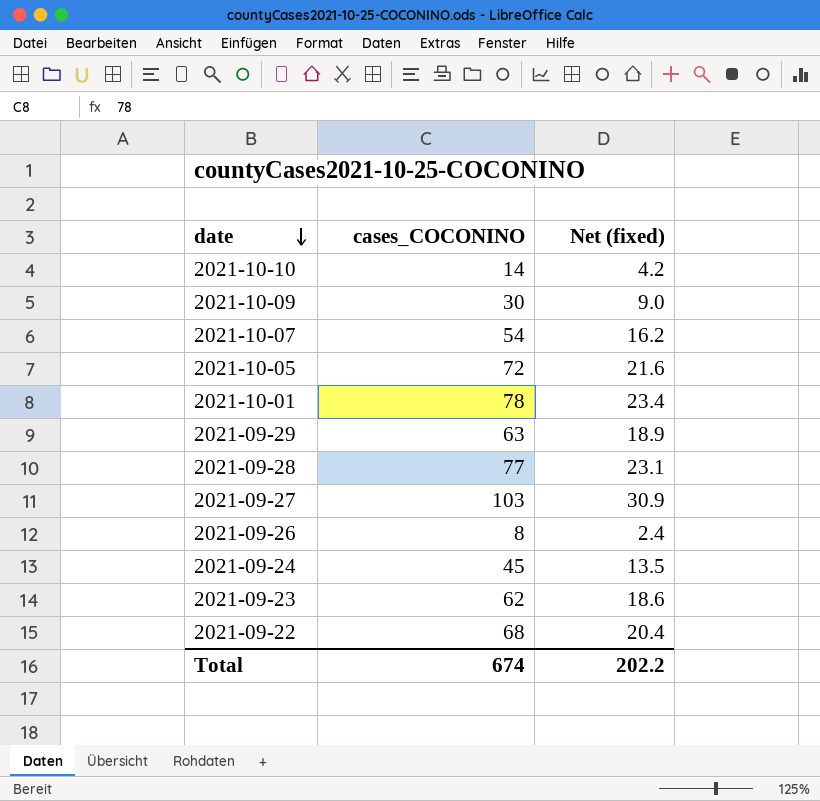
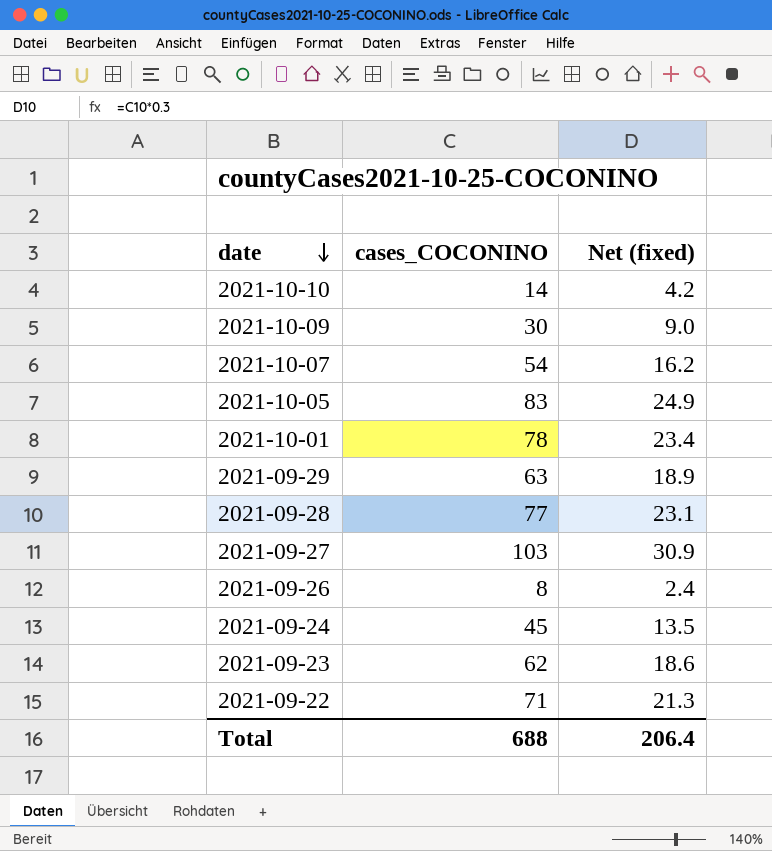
2021-10-05 | cases_COCONINO: 72 -> 83
2021-10-05 | Net (fixed): 21.6 -> 24.9
2021-09-22 | cases_COCONINO: 68 -> 71
2021-09-22 | Net (fixed): 20.4 -> 21.3
Total | cases_COCONINO: 674 -> 688
Total | Net (fixed): 202.2 -> 206.4

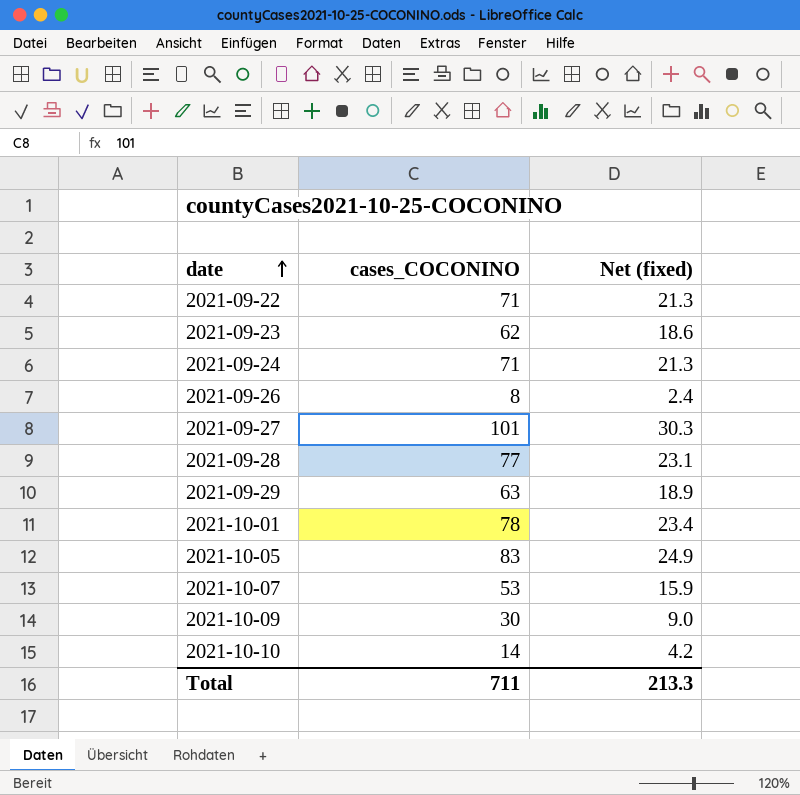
row order: date descending -> date ascending
2021-09-24 | cases_COCONINO: 45 -> 71
2021-09-24 | Net (fixed): 13.5 -> 21.3
2021-09-27 | cases_COCONINO: 103 -> 101
2021-09-27 | Net (fixed): 30.9 -> 30.3
2021-10-07 | cases_COCONINO: 54 -> 53
2021-10-07 | Net (fixed): 16.2 -> 15.9
Total | cases_COCONINO: 688 -> 711
Total | Net (fixed): 206.4 -> 213.3

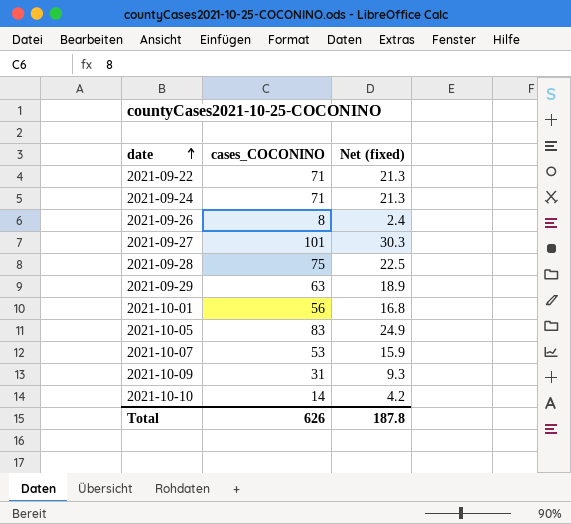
row 2021-09-23: 62 | 18.6 -> none
2021-09-28 | cases_COCONINO: 77 -> 75
2021-09-28 | Net (fixed): 23.1 -> 22.5
2021-10-01 | cases_COCONINO: 78 -> 56
2021-10-01 | Net (fixed): 23.4 -> 16.8
2021-10-09 | cases_COCONINO: 30 -> 31
2021-10-09 | Net (fixed): 9.0 -> 9.3
Total | cases_COCONINO: 711 -> 626
Total | Net (fixed): 213.3 -> 187.8

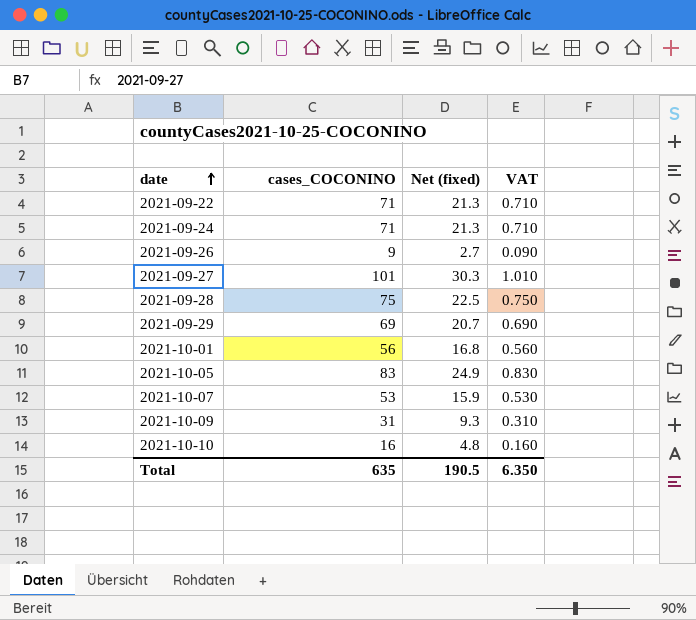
column VAT | formula: none -> [cases_COCONINO] * 0.01
2021-09-26 | cases_COCONINO: 8 -> 9
2021-09-26 | Net (fixed): 2.4 -> 2.7
2021-09-29 | cases_COCONINO: 63 -> 69
2021-09-29 | Net (fixed): 18.9 -> 20.7
2021-10-10 | cases_COCONINO: 14 -> 16
2021-10-10 | Net (fixed): 4.2 -> 4.8
Total | cases_COCONINO: 626 -> 635
Total | Net (fixed): 187.8 -> 190.5

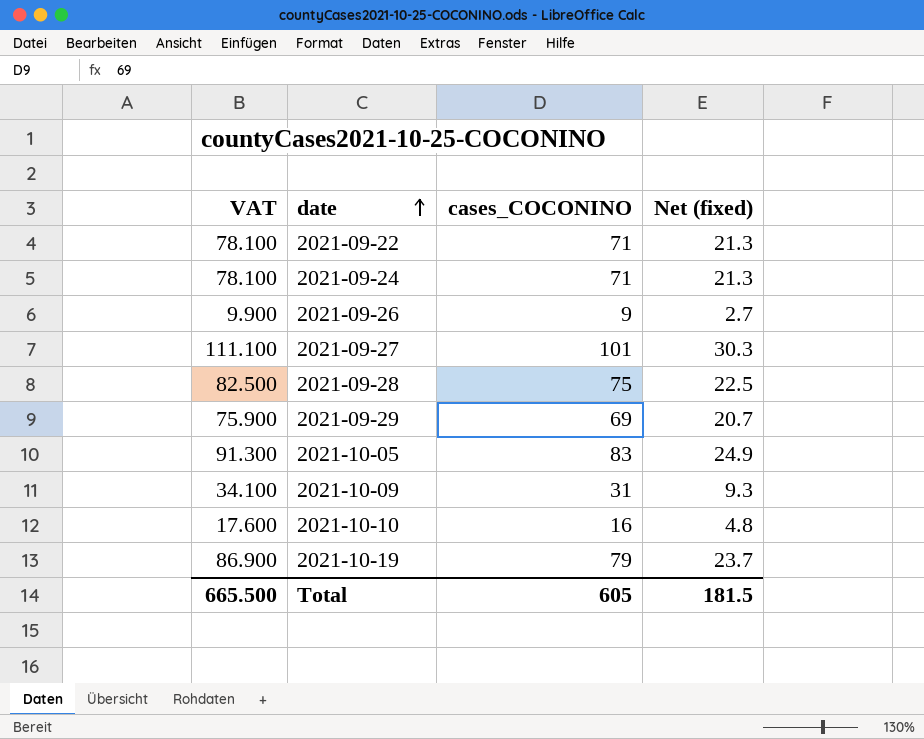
column VAT | formula: [cases_COCONINO] * 0.01 -> [cases_COCONINO] * 1.1
column VAT | position: 4 -> 1
row 2021-10-01: 56 | 16.8 | 0.560 -> none
row 2021-10-07: 53 | 15.9 | 0.530 -> none
row 2021-10-19: none -> 86.900 | 79 | 23.7
Total | VAT: 6.350 -> 665.500
Total | cases_COCONINO: 635 -> 605
Total | Net (fixed): 190.5 -> 181.5

